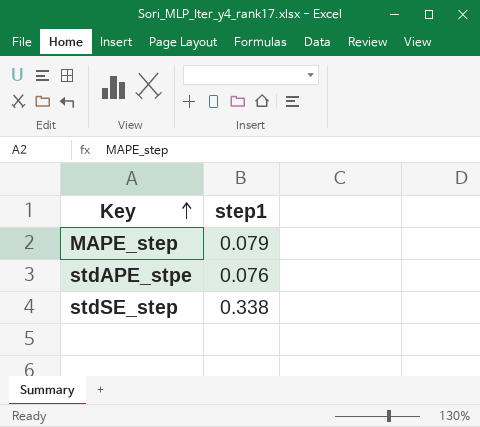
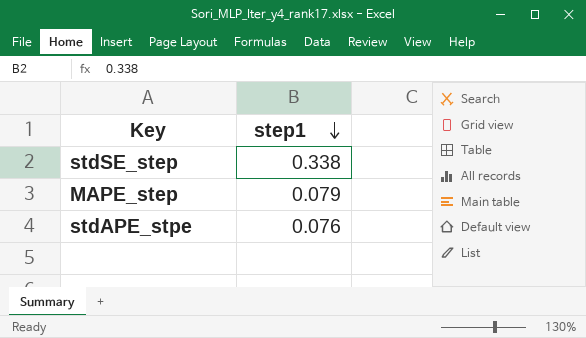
row order: Key ascending -> step1 descending

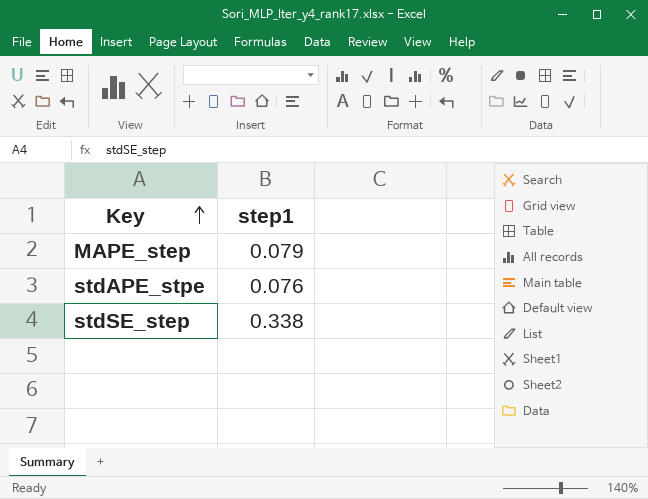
row order: step1 descending -> Key ascending

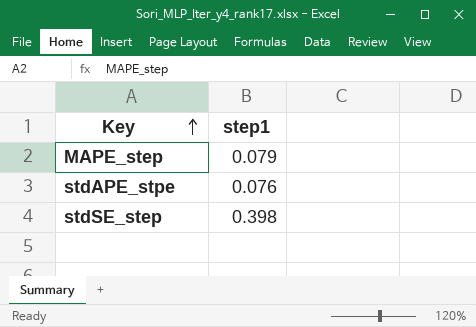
stdSE_step | step1: 0.338 -> 0.398

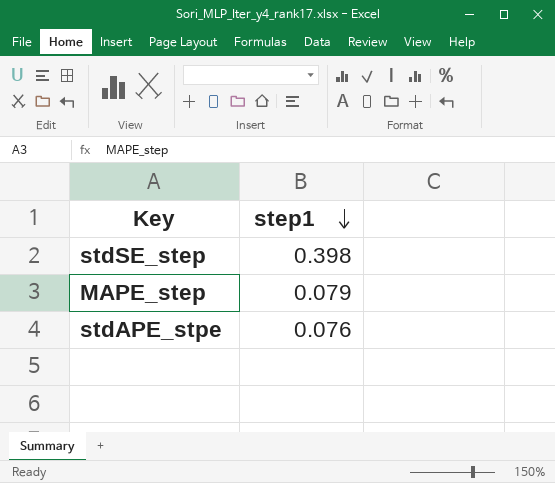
row order: Key ascending -> step1 descending

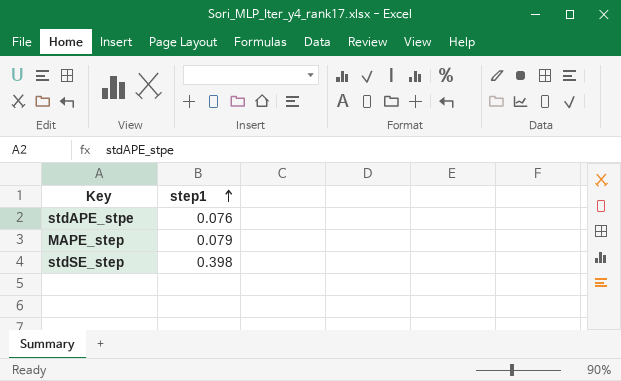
row order: step1 descending -> step1 ascending

